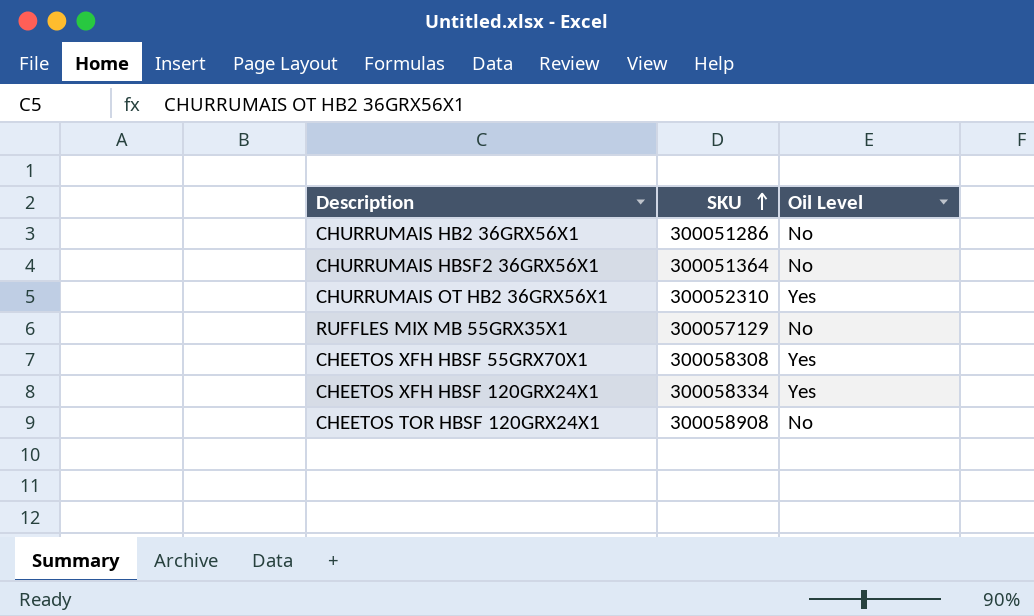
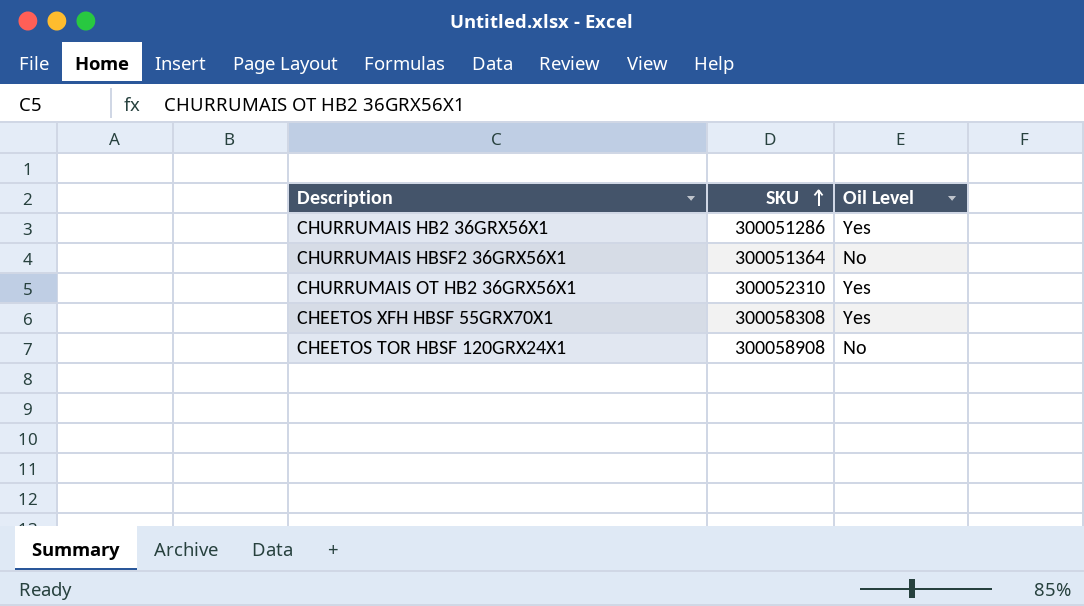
row RUFFLES MIX MB 55GRX35X1: 300057129 | No -> none
row CHEETOS XFH HBSF 120GRX24X1: 300058334 | Yes -> none
CHURRUMAIS HB2 36GRX56X1 | Oil Level: No -> Yes

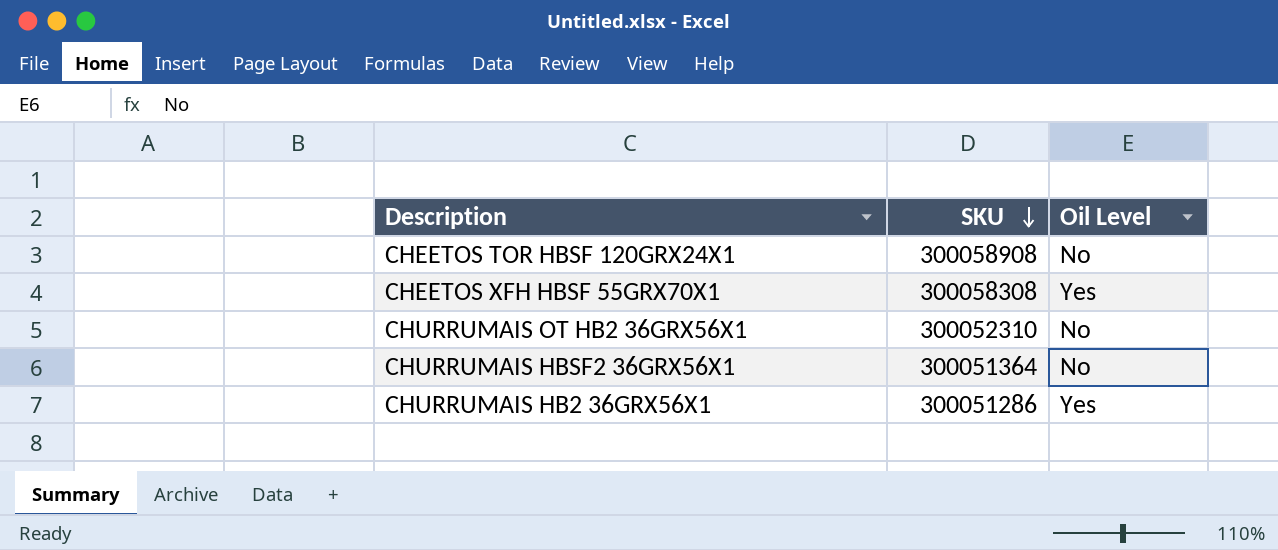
row order: SKU ascending -> SKU descending
CHURRUMAIS OT HB2 36GRX56X1 | Oil Level: Yes -> No

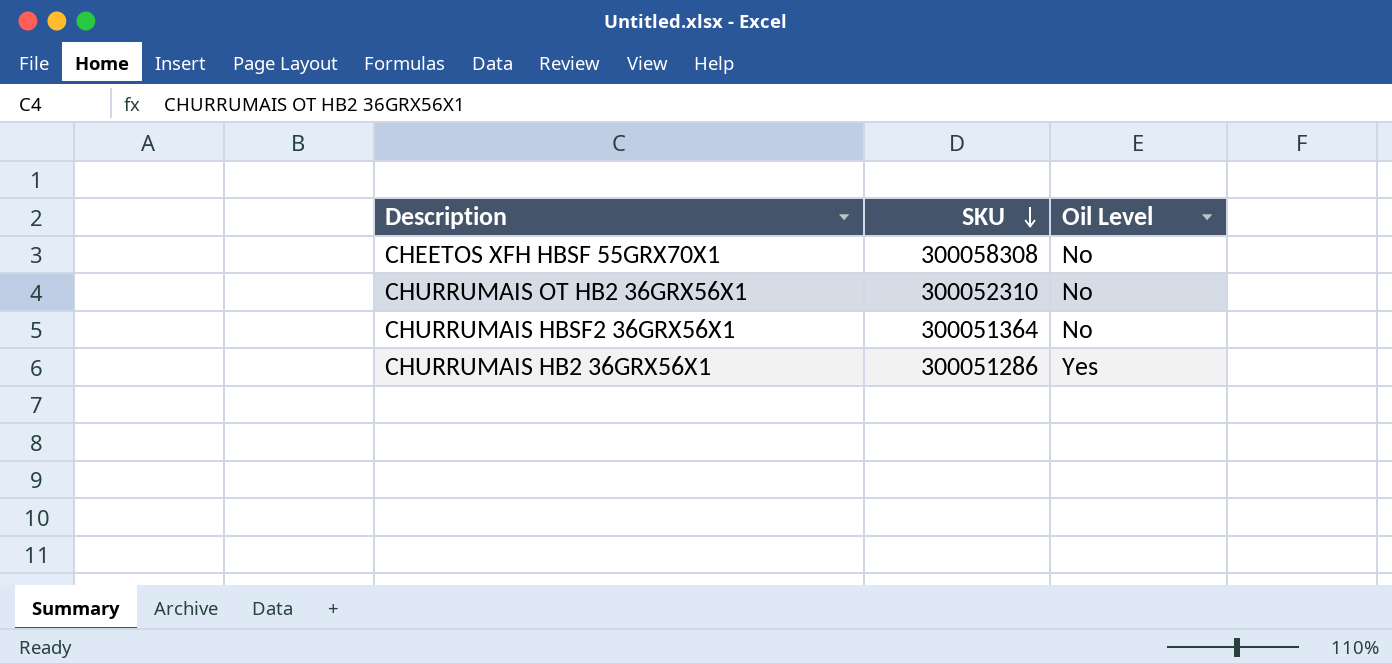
row CHEETOS TOR HBSF 120GRX24X1: 300058908 | No -> none
CHEETOS XFH HBSF 55GRX70X1 | Oil Level: Yes -> No

